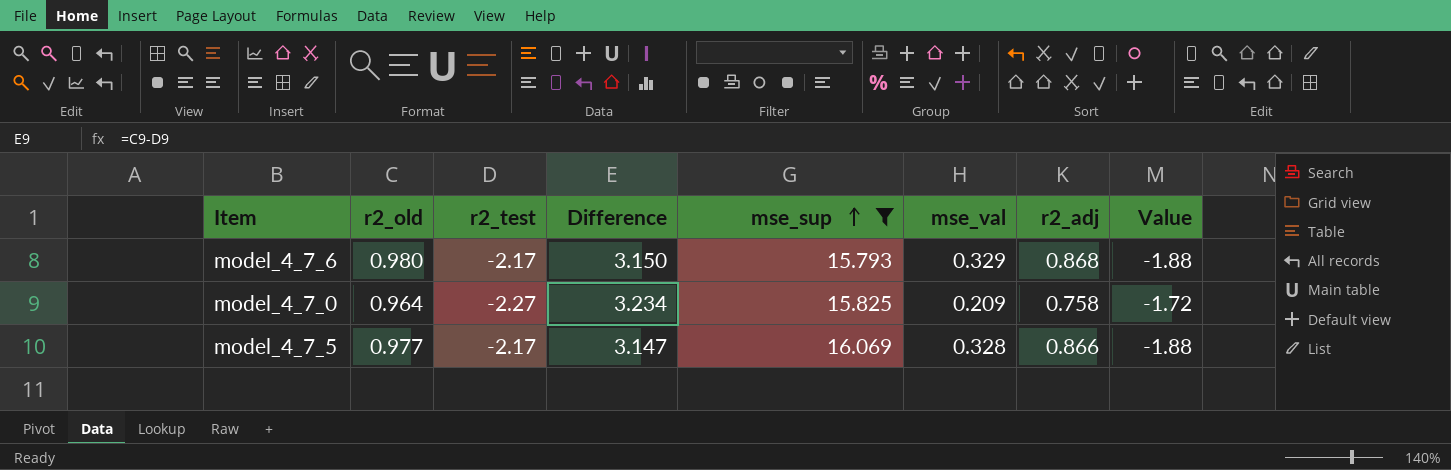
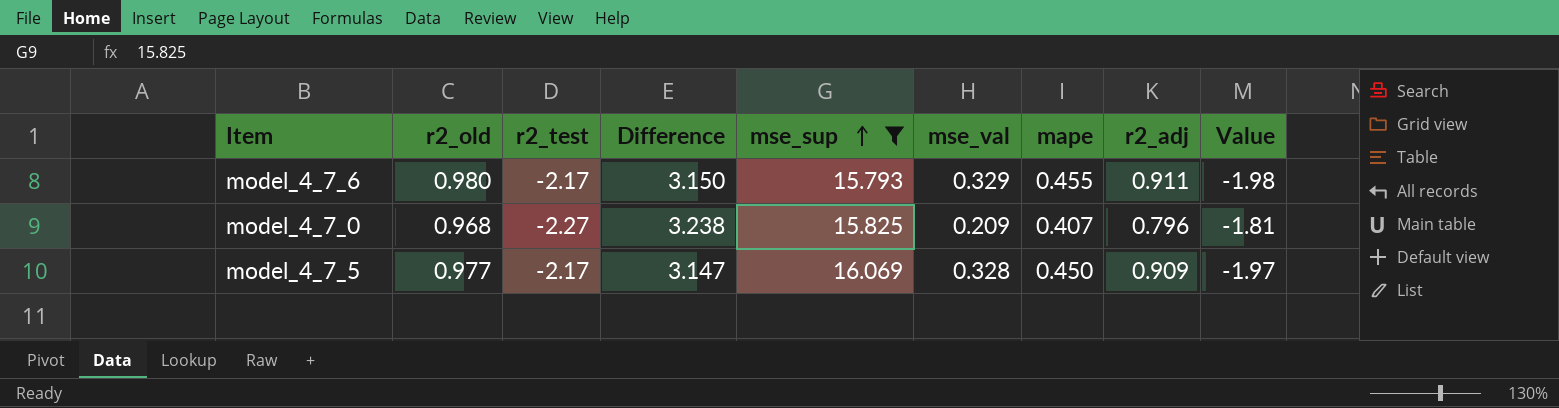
column mape | position: none -> 7
model_4_7_6 | r2_adj: 0.868 -> 0.911
model_4_7_6 | Value: -1.88 -> -1.98
model_4_7_0 | r2_old: 0.964 -> 0.968
model_4_7_0 | Difference: 3.234 -> 3.238
model_4_7_0 | r2_adj: 0.758 -> 0.796
model_4_7_0 | Value: -1.72 -> -1.81
model_4_7_5 | r2_adj: 0.866 -> 0.909
model_4_7_5 | Value: -1.88 -> -1.97

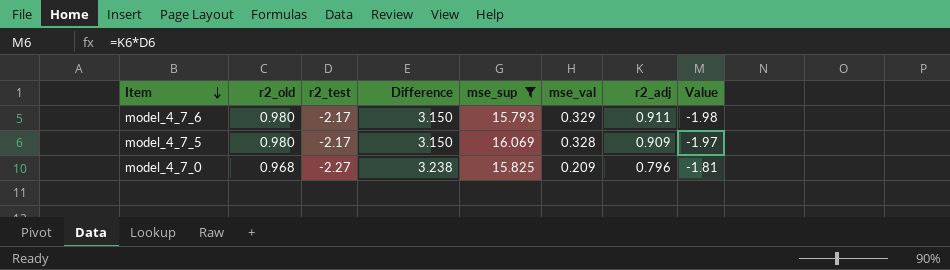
row order: mse_sup ascending -> Item descending
column mape | position: 7 -> none
model_4_7_5 | r2_old: 0.977 -> 0.980
model_4_7_5 | Difference: 3.147 -> 3.150

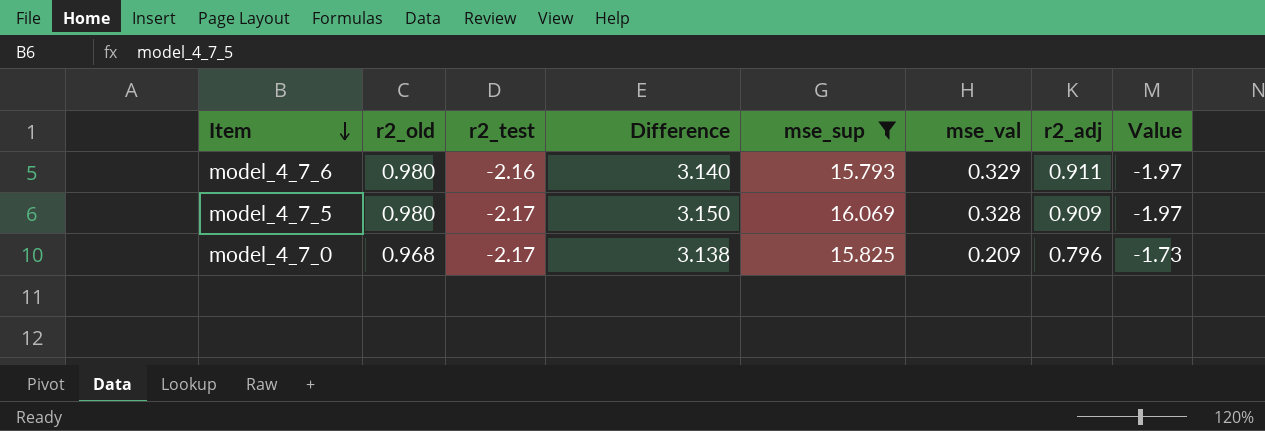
model_4_7_6 | r2_test: -2.17 -> -2.16
model_4_7_6 | Difference: 3.150 -> 3.140
model_4_7_6 | Value: -1.98 -> -1.97
model_4_7_0 | r2_test: -2.27 -> -2.17
model_4_7_0 | Difference: 3.238 -> 3.138
model_4_7_0 | Value: -1.81 -> -1.73

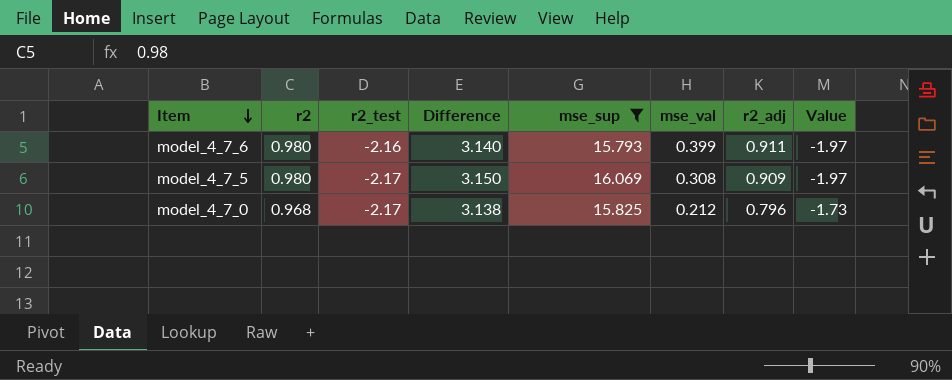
column name: r2_old -> r2
model_4_7_6 | mse_val: 0.329 -> 0.399
model_4_7_5 | mse_val: 0.328 -> 0.308
model_4_7_0 | mse_val: 0.209 -> 0.212

